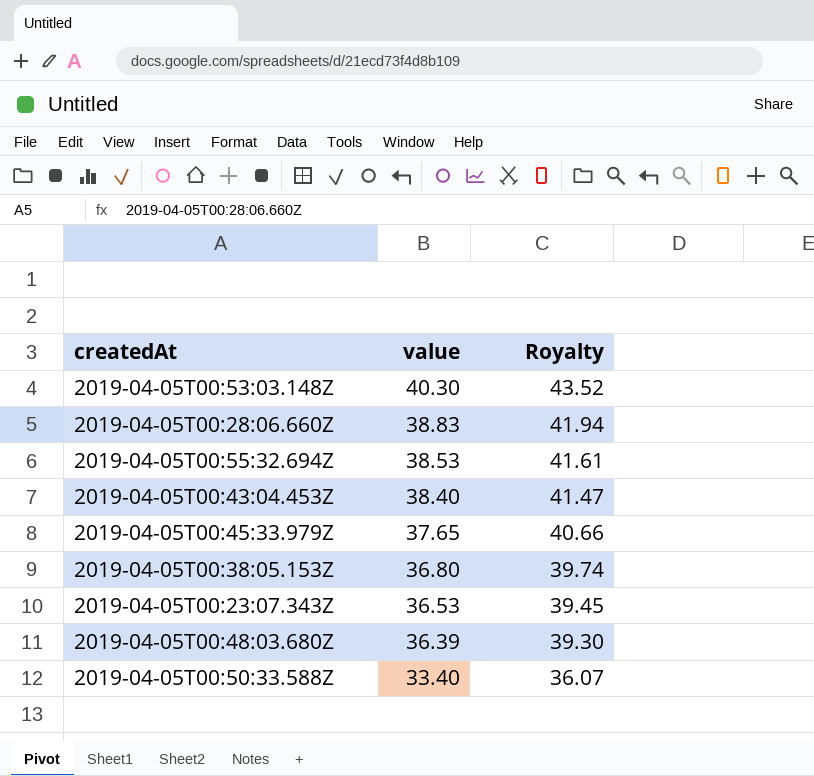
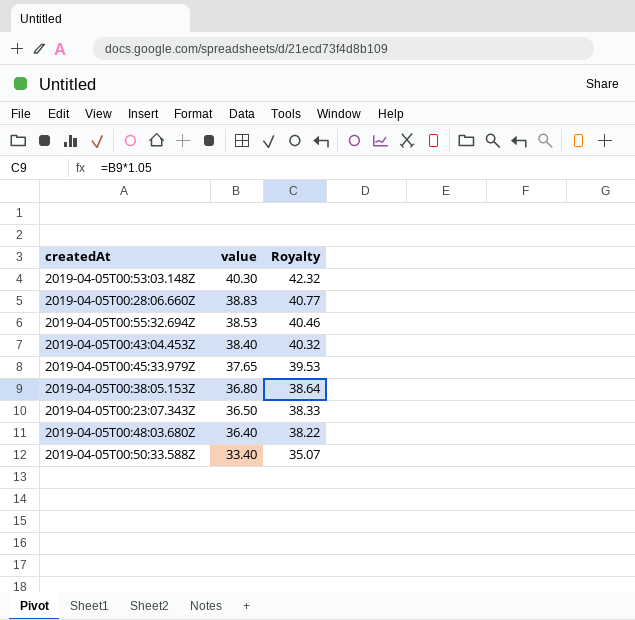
column Royalty | formula: [value] * 1.08 -> [value] * 1.05
2019-04-05T00:23:07.343Z | value: 36.53 -> 36.50
2019-04-05T00:48:03.680Z | value: 36.39 -> 36.40

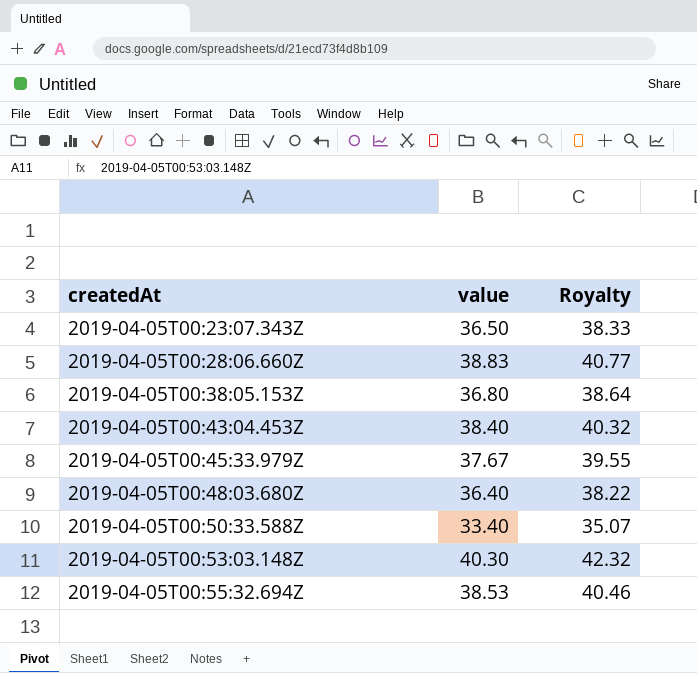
row order: value descending -> createdAt ascending
2019-04-05T00:45:33.979Z | value: 37.65 -> 37.67
2019-04-05T00:45:33.979Z | Royalty: 39.53 -> 39.55

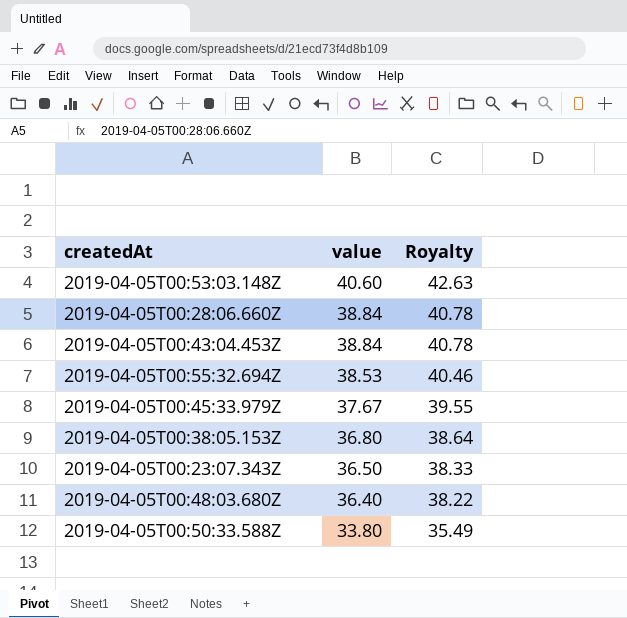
row order: createdAt ascending -> value descending
2019-04-05T00:53:03.148Z | value: 40.30 -> 40.60
2019-04-05T00:53:03.148Z | Royalty: 42.32 -> 42.63
2019-04-05T00:28:06.660Z | value: 38.83 -> 38.84
2019-04-05T00:28:06.660Z | Royalty: 40.77 -> 40.78
2019-04-05T00:43:04.453Z | value: 38.40 -> 38.84
2019-04-05T00:43:04.453Z | Royalty: 40.32 -> 40.78
2019-04-05T00:50:33.588Z | value: 33.40 -> 33.80
2019-04-05T00:50:33.588Z | Royalty: 35.07 -> 35.49

